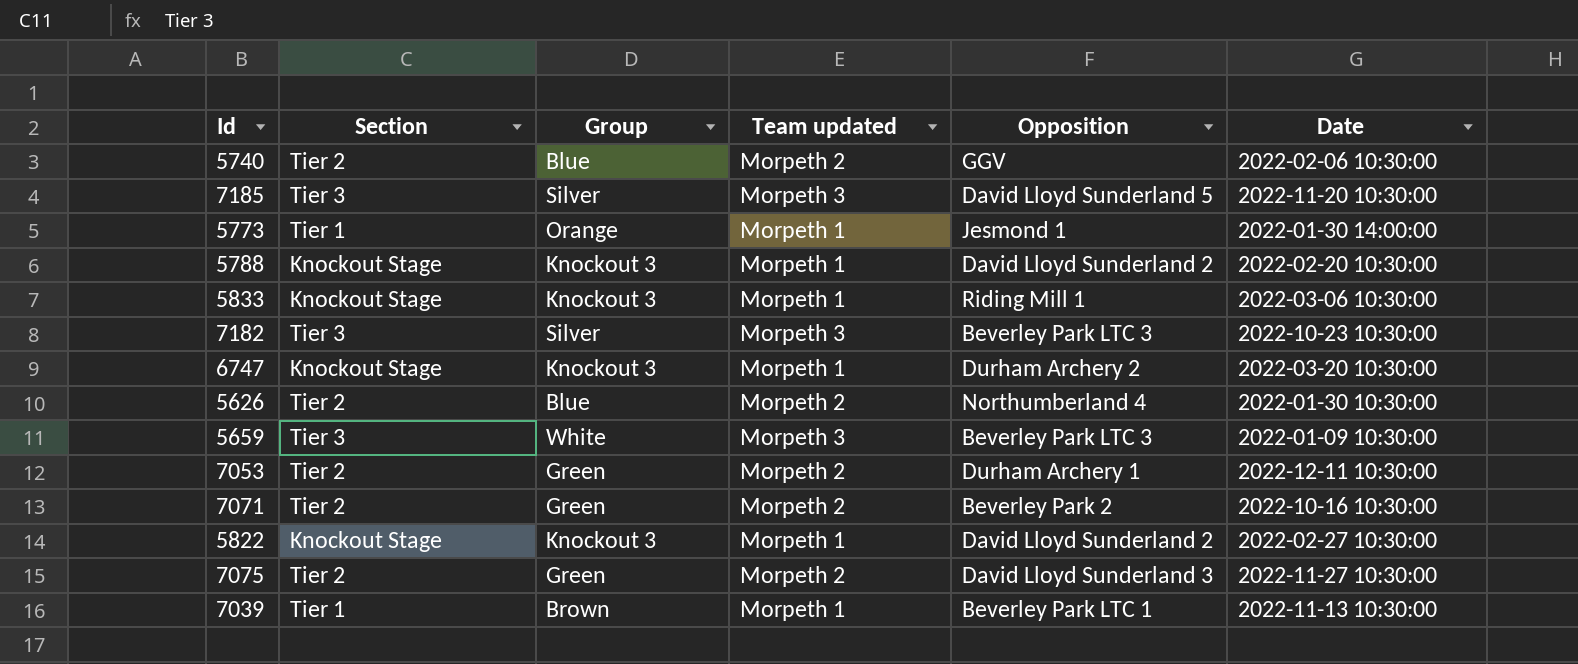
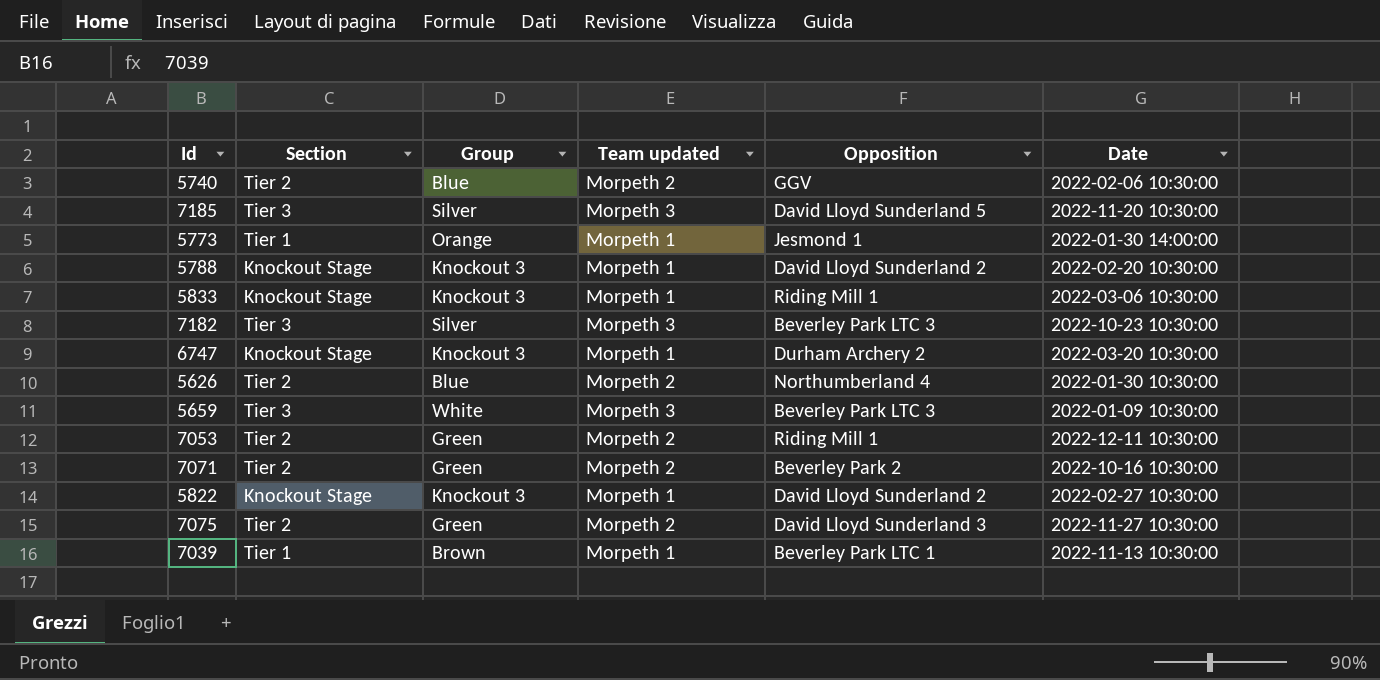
7053 | Opposition: Durham Archery 1 -> Riding Mill 1

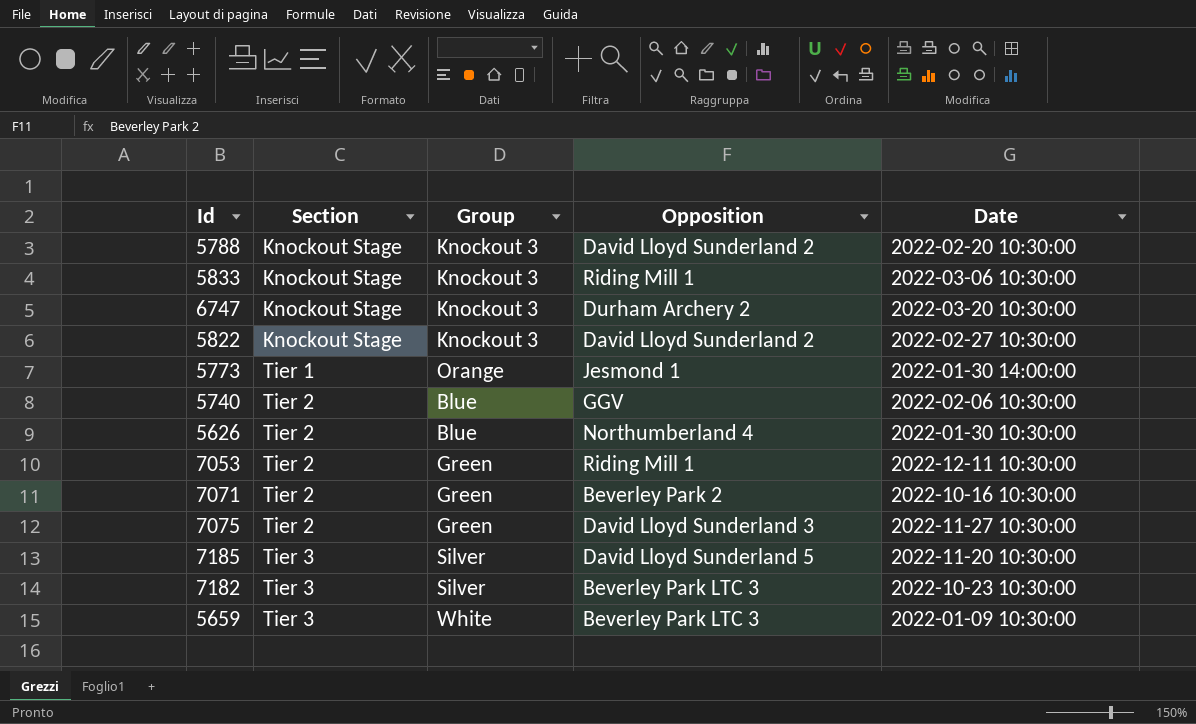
row order: none -> Section ascending
column Team updated | position: 4 -> none
row 7039: Tier 1 | Brown | Morpeth 1 | Beverley Park LTC 1 | 2022-11-13 10:30:00 -> none

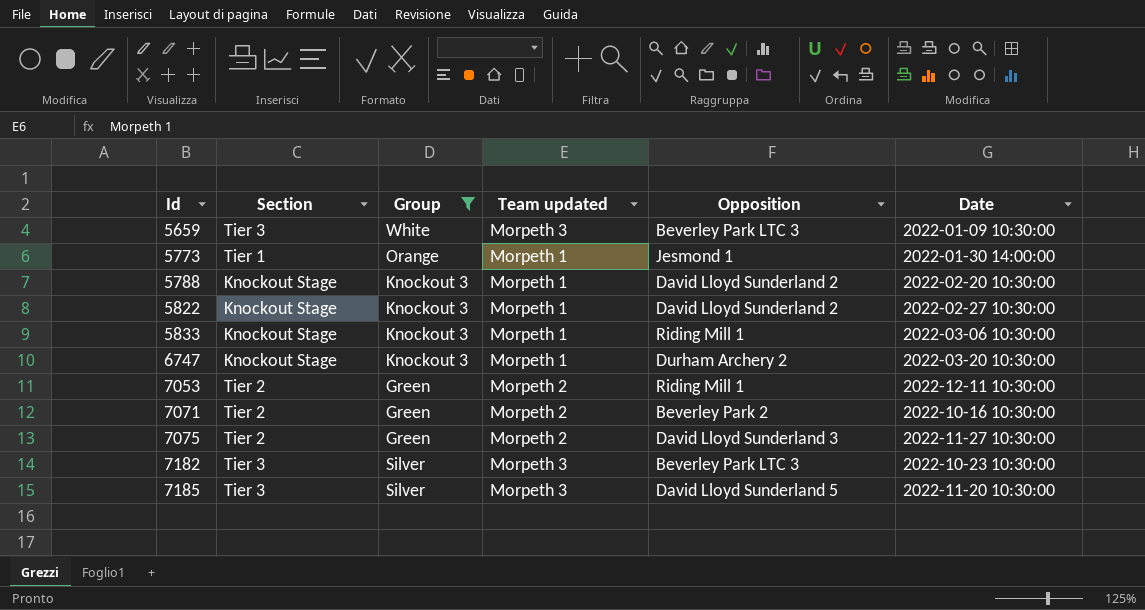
filter: none -> Group != Blue
row order: Section ascending -> Id ascending
column Team updated | position: none -> 4

